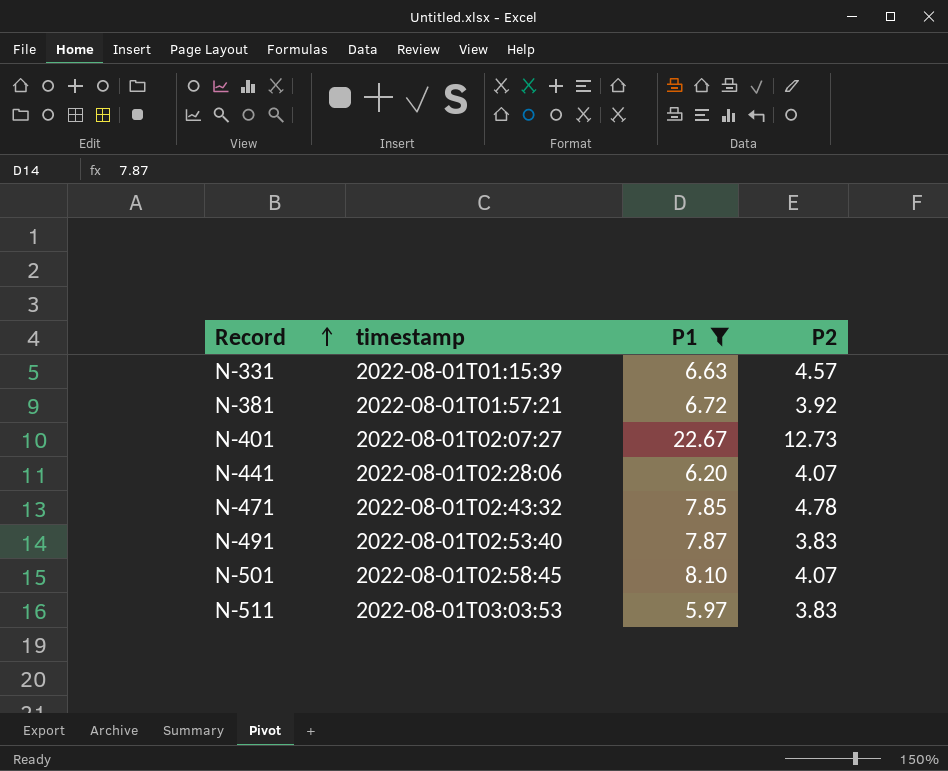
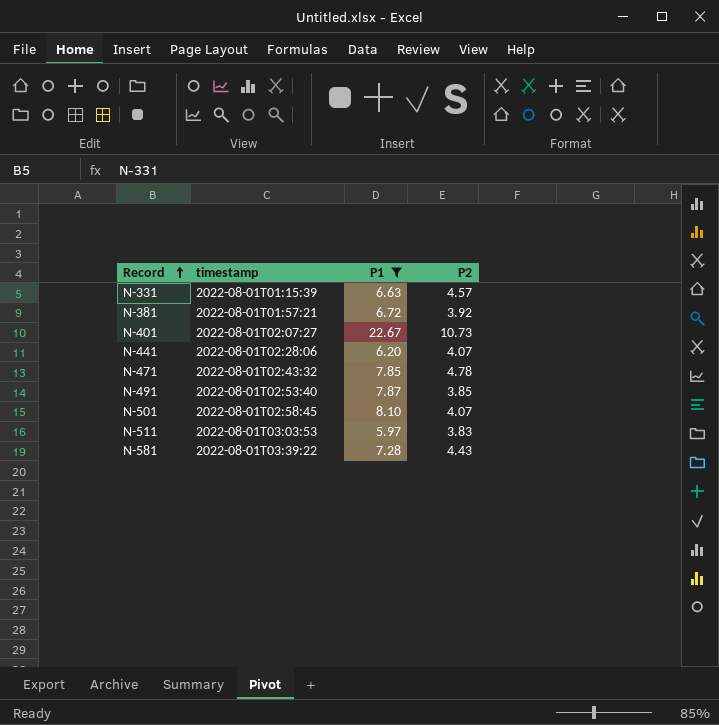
N-401 | P2: 12.73 -> 10.73
N-491 | P2: 3.83 -> 3.85
row N-581: none -> 2022-08-01T03:39:22 | 7.28 | 4.43

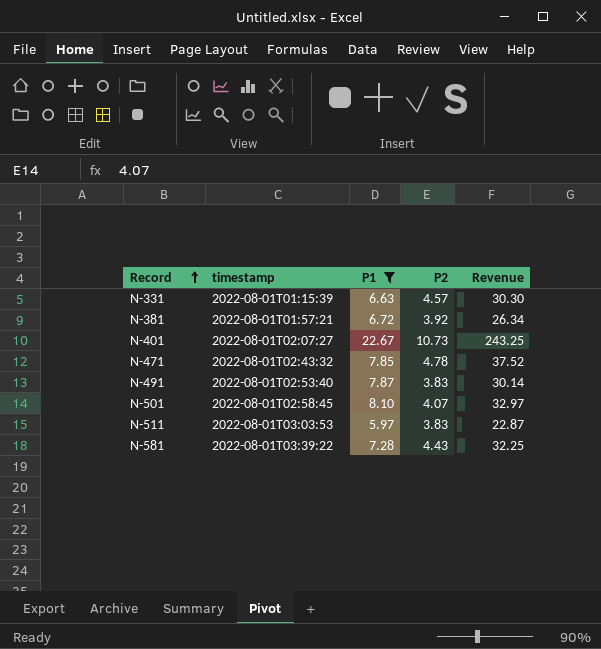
column Revenue | formula: none -> [P1] * [P2]
row N-441: 2022-08-01T02:28:06 | 6.20 | 4.07 -> none
N-491 | P2: 3.85 -> 3.83

